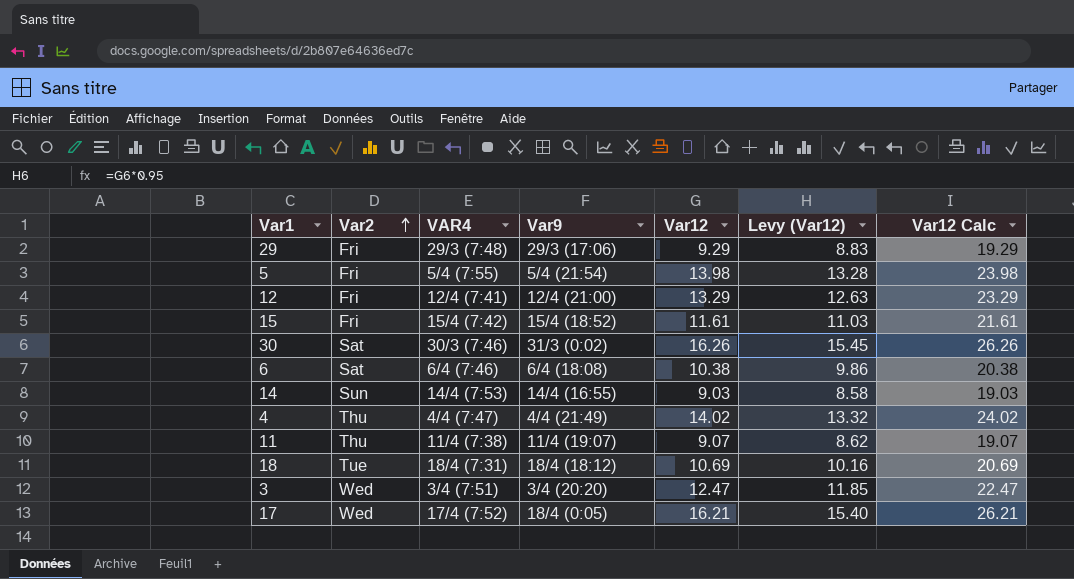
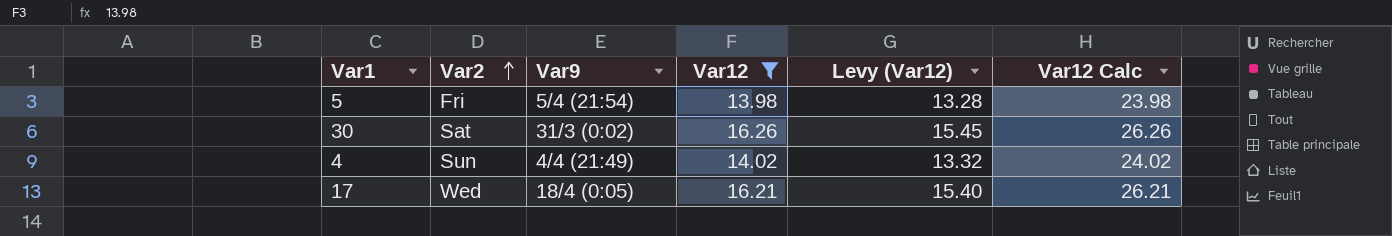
filter: none -> Var12 >= 13.98
column VAR4 | position: 3 -> none
4 | Var2: Thu -> Sun

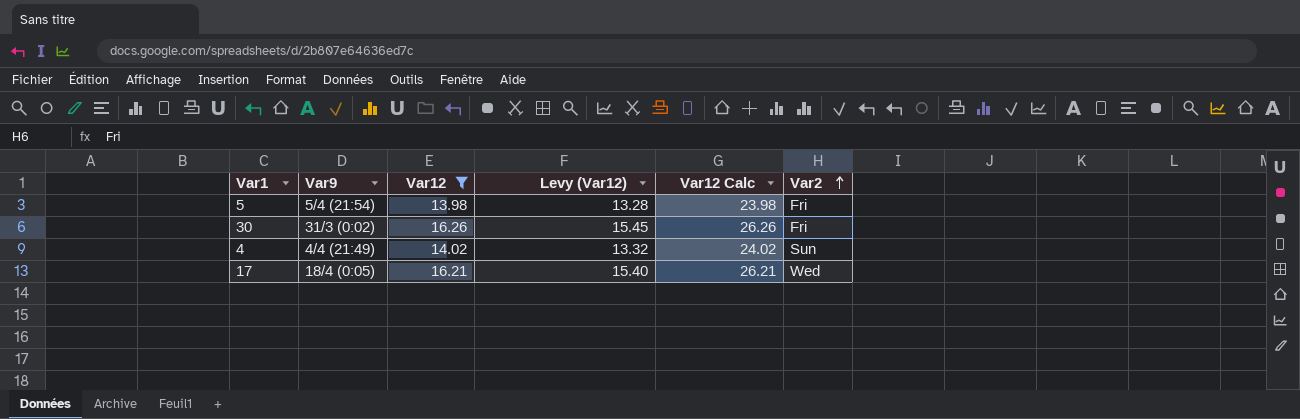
column Var2 | position: 2 -> 6
30 | Var2: Sat -> Fri

